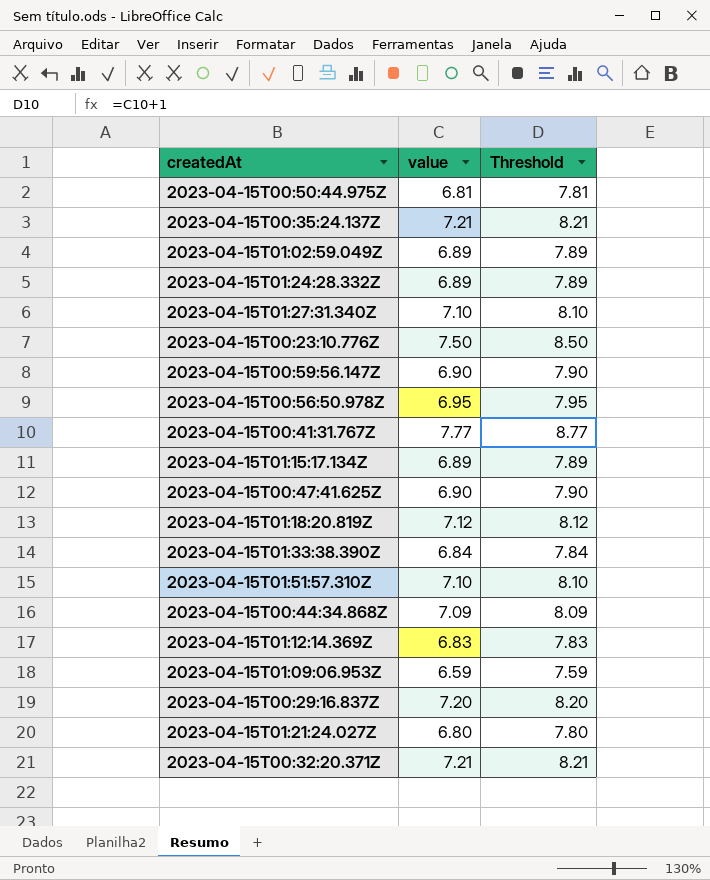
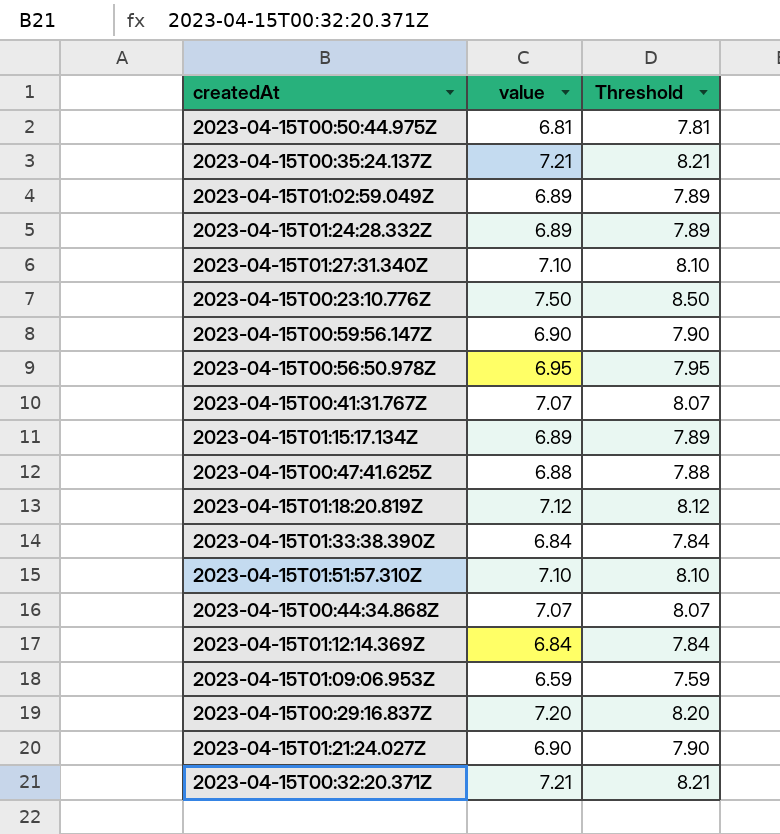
2023-04-15T00:41:31.767Z | value: 7.77 -> 7.07
2023-04-15T00:41:31.767Z | Threshold: 8.77 -> 8.07
2023-04-15T00:47:41.625Z | value: 6.90 -> 6.88
2023-04-15T00:47:41.625Z | Threshold: 7.90 -> 7.88
2023-04-15T00:44:34.868Z | value: 7.09 -> 7.07
2023-04-15T00:44:34.868Z | Threshold: 8.09 -> 8.07
2023-04-15T01:12:14.369Z | value: 6.83 -> 6.84
2023-04-15T01:12:14.369Z | Threshold: 7.83 -> 7.84
2023-04-15T01:21:24.027Z | value: 6.80 -> 6.90
2023-04-15T01:21:24.027Z | Threshold: 7.80 -> 7.90

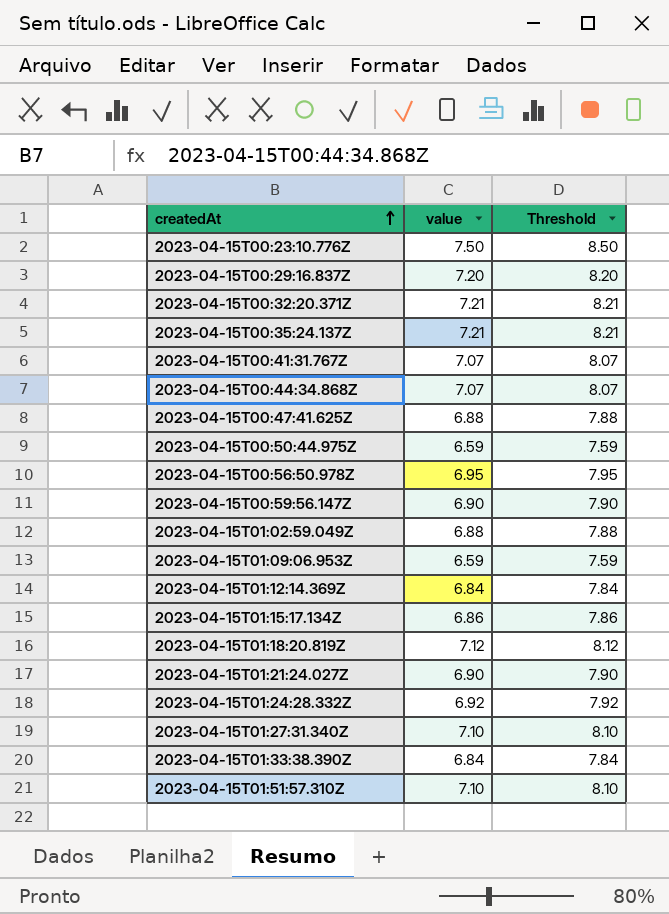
row order: none -> createdAt ascending
2023-04-15T00:50:44.975Z | value: 6.81 -> 6.59
2023-04-15T00:50:44.975Z | Threshold: 7.81 -> 7.59
2023-04-15T01:02:59.049Z | value: 6.89 -> 6.88
2023-04-15T01:02:59.049Z | Threshold: 7.89 -> 7.88
2023-04-15T01:15:17.134Z | value: 6.89 -> 6.86
2023-04-15T01:15:17.134Z | Threshold: 7.89 -> 7.86
2023-04-15T01:24:28.332Z | value: 6.89 -> 6.92
2023-04-15T01:24:28.332Z | Threshold: 7.89 -> 7.92

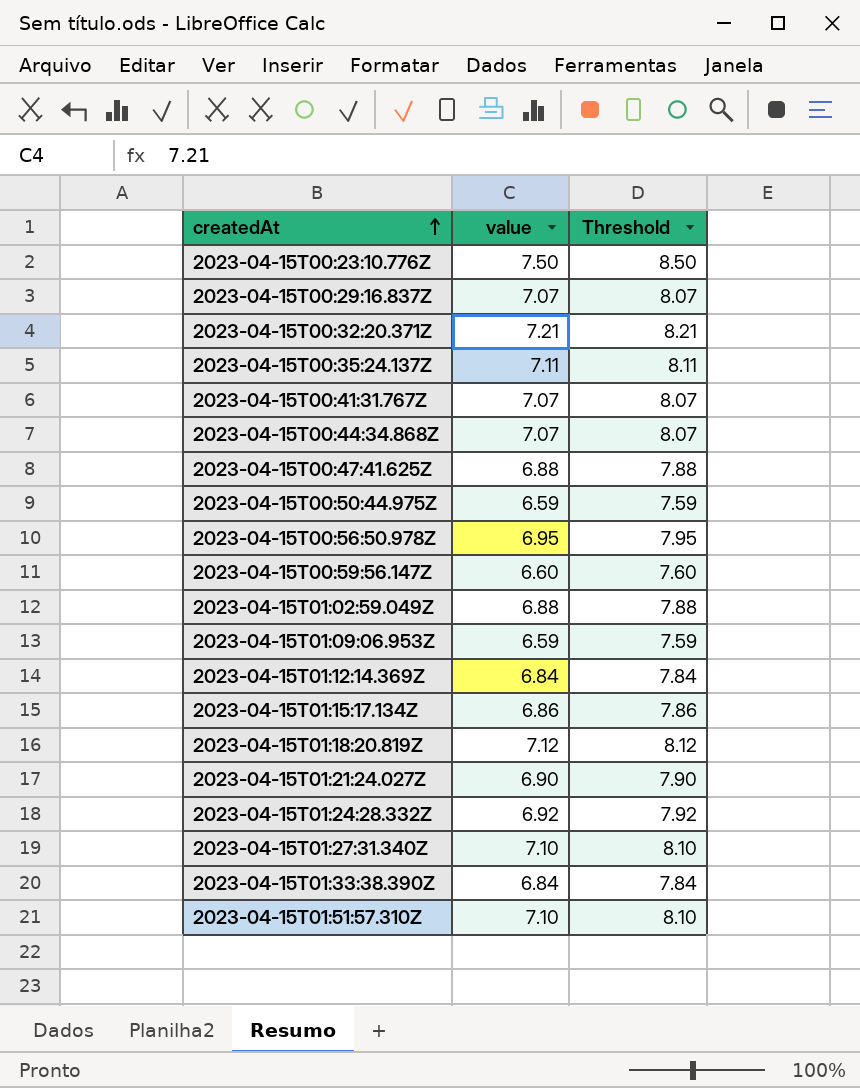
2023-04-15T00:29:16.837Z | value: 7.20 -> 7.07
2023-04-15T00:29:16.837Z | Threshold: 8.20 -> 8.07
2023-04-15T00:35:24.137Z | value: 7.21 -> 7.11
2023-04-15T00:35:24.137Z | Threshold: 8.21 -> 8.11
2023-04-15T00:59:56.147Z | value: 6.90 -> 6.60
2023-04-15T00:59:56.147Z | Threshold: 7.90 -> 7.60

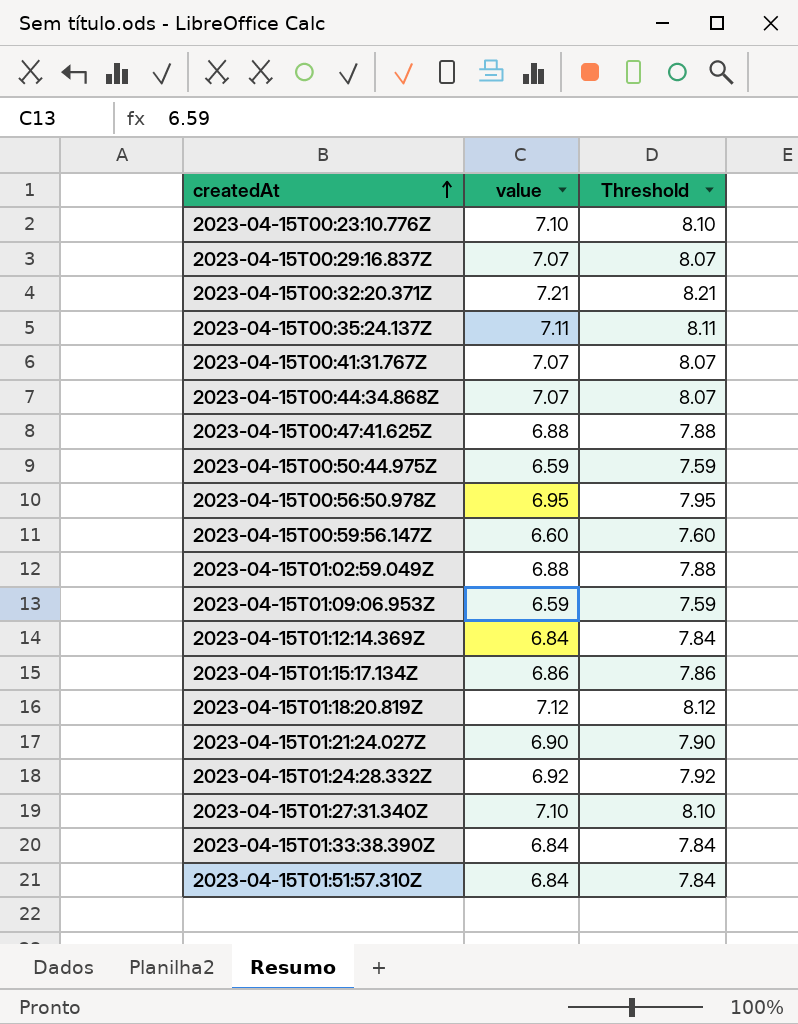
2023-04-15T00:23:10.776Z | value: 7.50 -> 7.10
2023-04-15T00:23:10.776Z | Threshold: 8.50 -> 8.10
2023-04-15T01:51:57.310Z | value: 7.10 -> 6.84
2023-04-15T01:51:57.310Z | Threshold: 8.10 -> 7.84

